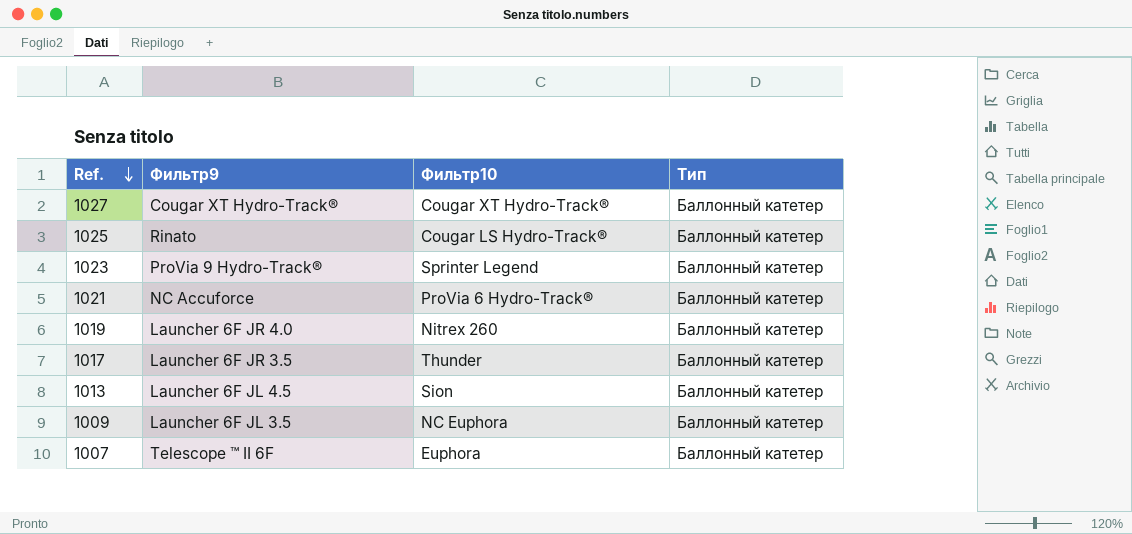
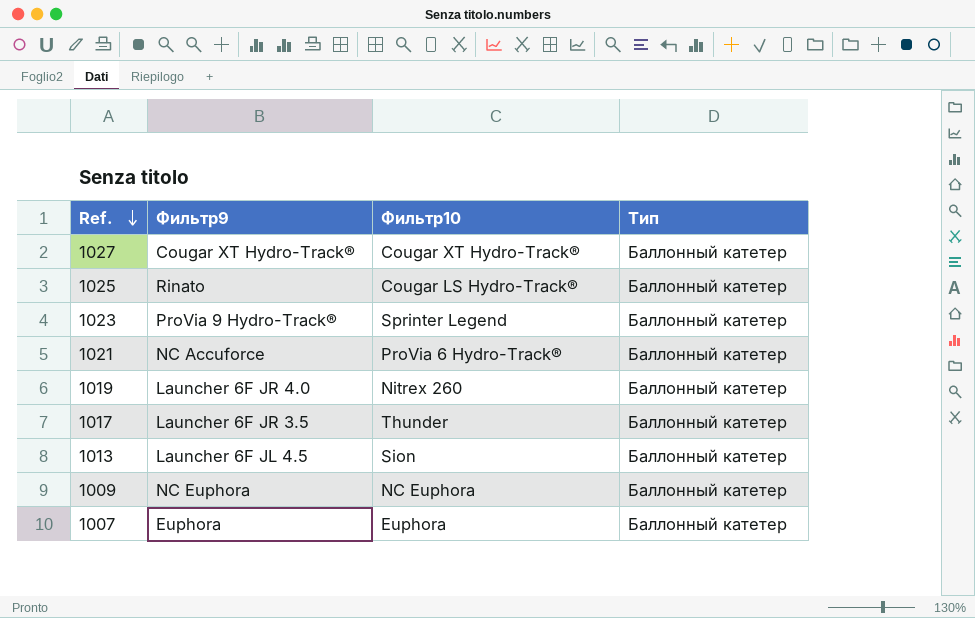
1009 | Фильтр9: Launcher 6F JL 3.5 -> NC Euphora
1007 | Фильтр9: Telescope ™ II 6F -> Euphora

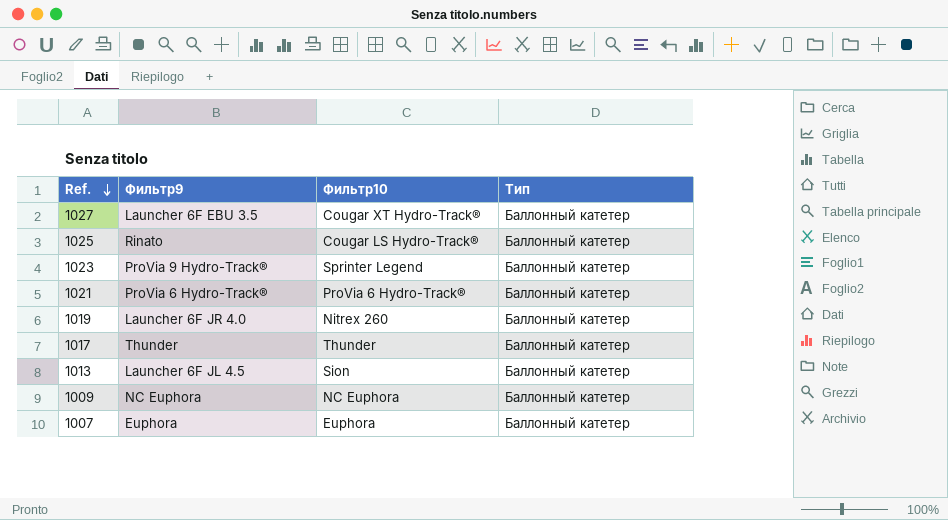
1027 | Фильтр9: Cougar XT Hydro-Track® -> Launcher 6F EBU 3.5
1021 | Фильтр9: NC Accuforce -> ProVia 6 Hydro-Track®
1017 | Фильтр9: Launcher 6F JR 3.5 -> Thunder

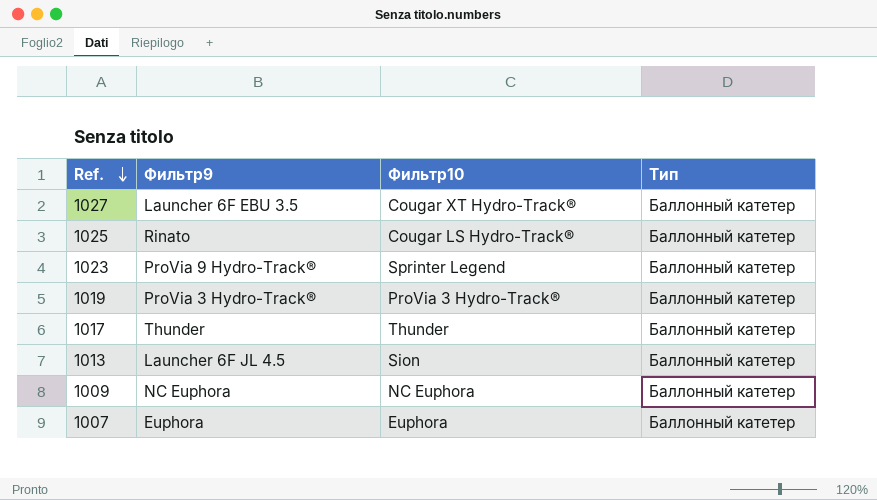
row 1021: ProVia 6 Hydro-Track® | ProVia 6 Hydro-Track® | Баллонный катетер -> none
1019 | Фильтр9: Launcher 6F JR 4.0 -> ProVia 3 Hydro-Track®
1019 | Фильтр10: Nitrex 260 -> ProVia 3 Hydro-Track®

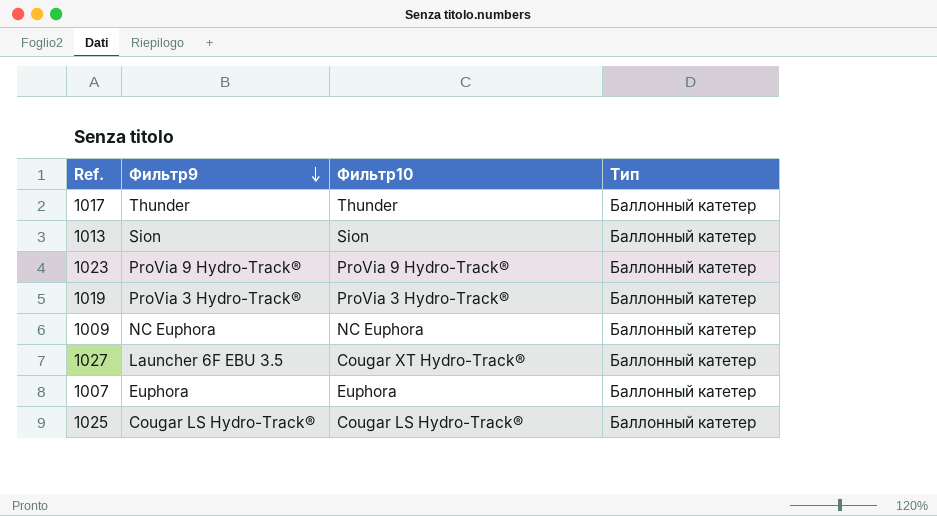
row order: Ref. descending -> Фильтр9 descending
1013 | Фильтр9: Launcher 6F JL 4.5 -> Sion
1023 | Фильтр10: Sprinter Legend -> ProVia 9 Hydro-Track®
1025 | Фильтр9: Rinato -> Cougar LS Hydro-Track®

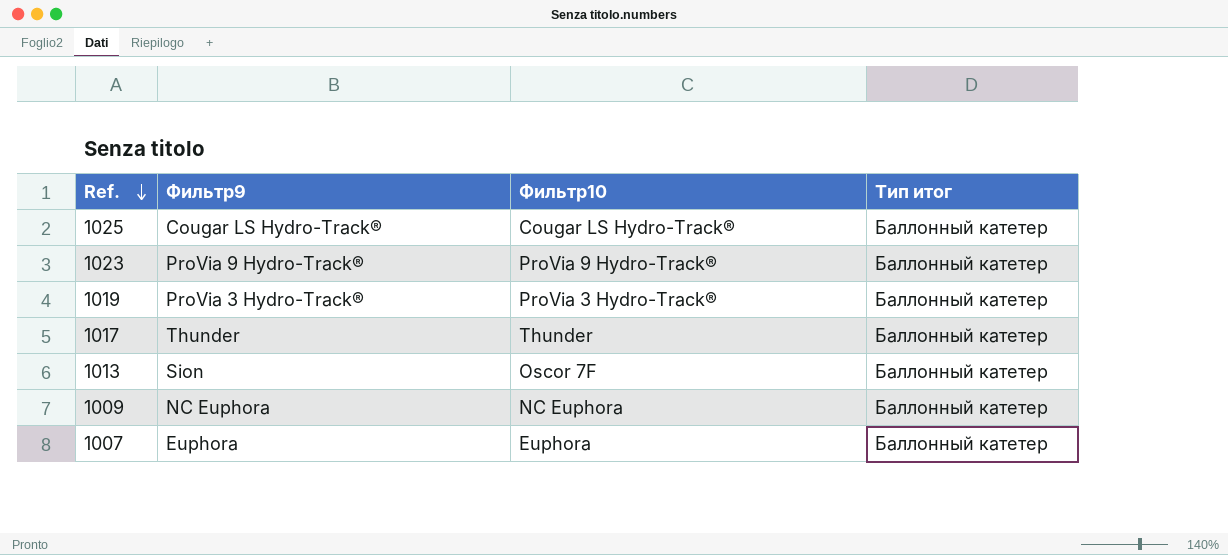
row order: Фильтр9 descending -> Ref. descending
column name: Тип -> Тип итог
row 1027: Launcher 6F EBU 3.5 | Cougar XT Hydro-Track® | Баллонный катетер -> none
1013 | Фильтр10: Sion -> Oscor 7F

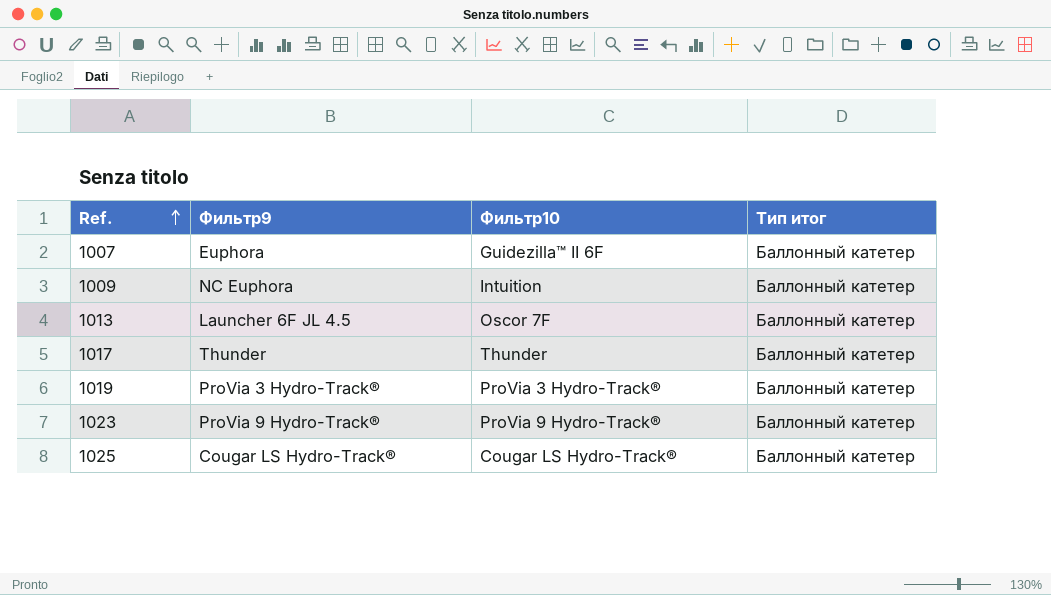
row order: Ref. descending -> Ref. ascending
1007 | Фильтр10: Euphora -> Guidezilla™ II 6F
1009 | Фильтр10: NC Euphora -> Intuition
1013 | Фильтр9: Sion -> Launcher 6F JL 4.5

